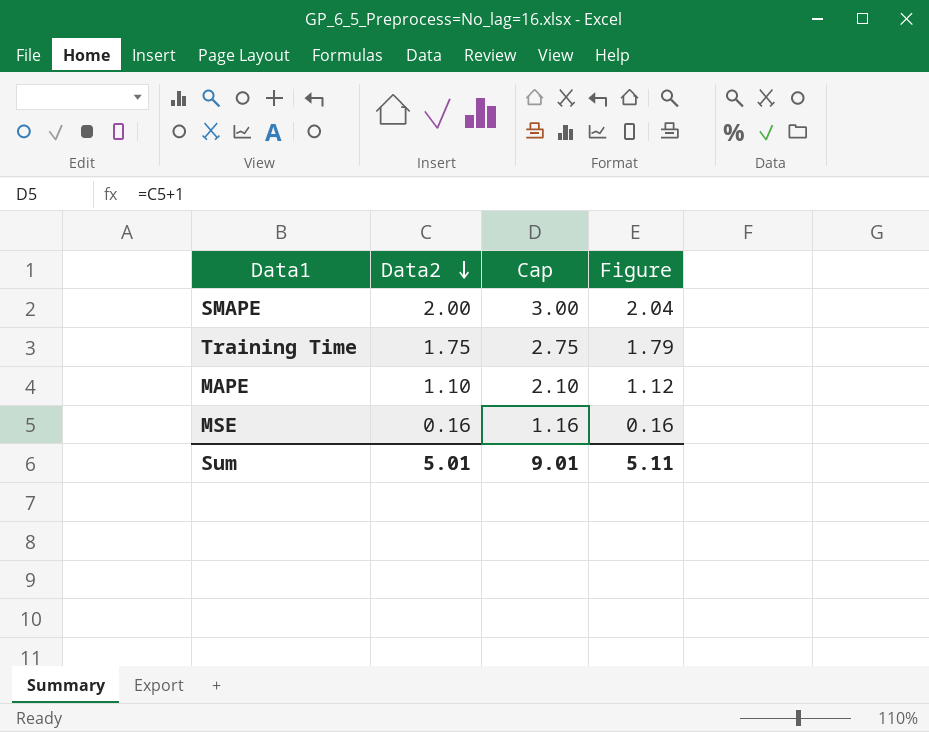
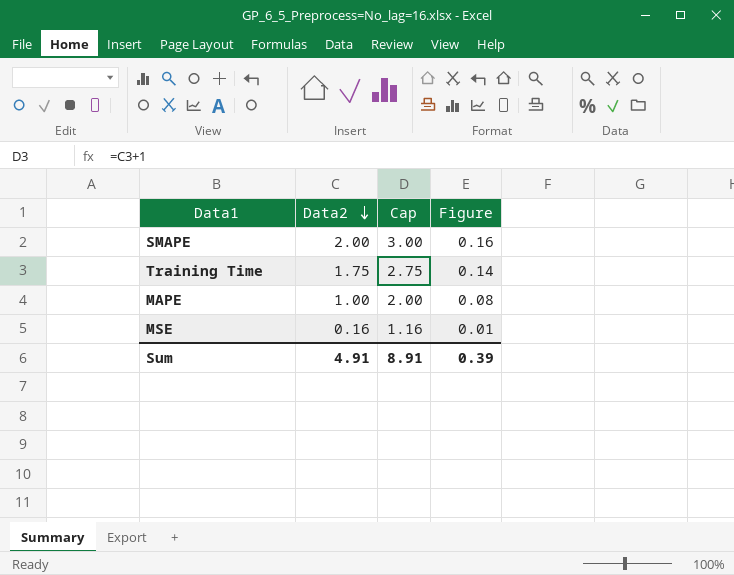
column Figure | formula: [Data2] * 1.02 -> [Data2] * 0.08
MAPE | Data2: 1.10 -> 1.00
MAPE | Cap: 2.10 -> 2.00
Sum | Data2: 5.01 -> 4.91
Sum | Cap: 9.01 -> 8.91
Sum | Figure: 5.11 -> 0.39

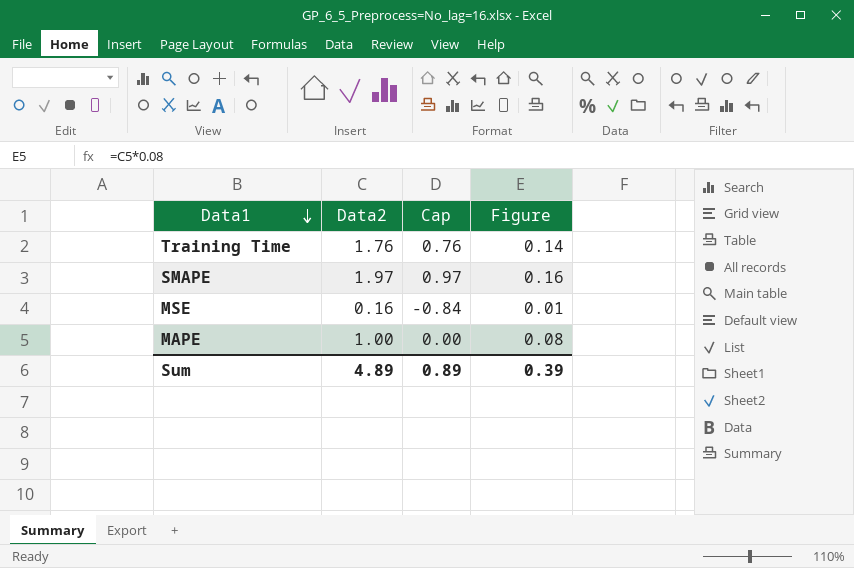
row order: Data2 descending -> Data1 descending
column Cap | formula: [Data2] + 1 -> [Data2] - 1
Training Time | Data2: 1.75 -> 1.76
SMAPE | Data2: 2.00 -> 1.97
Sum | Data2: 4.91 -> 4.89
Sum | Cap: 8.91 -> 0.89

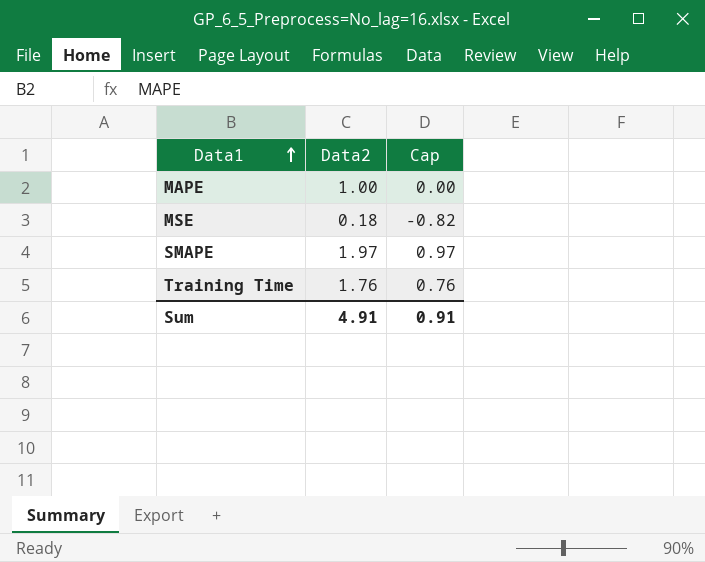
row order: Data1 descending -> Data1 ascending
column Figure | formula: [Data2] * 0.08 -> none
MSE | Data2: 0.16 -> 0.18
MSE | Cap: -0.84 -> -0.82
Sum | Data2: 4.89 -> 4.91
Sum | Cap: 0.89 -> 0.91

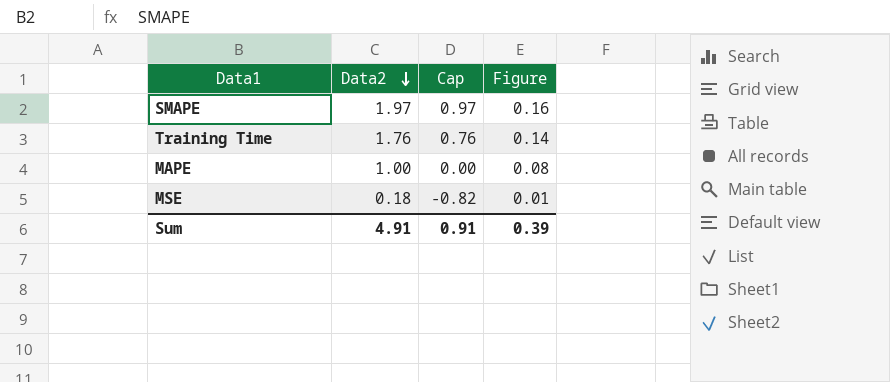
row order: Data1 ascending -> Data2 descending
column Figure | formula: none -> [Data2] * 0.08

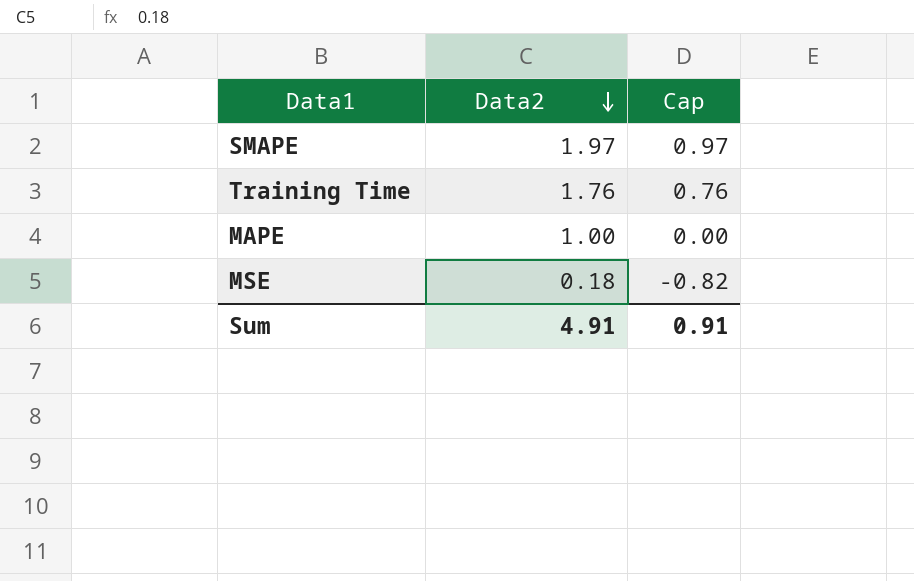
column Figure | formula: [Data2] * 0.08 -> none

